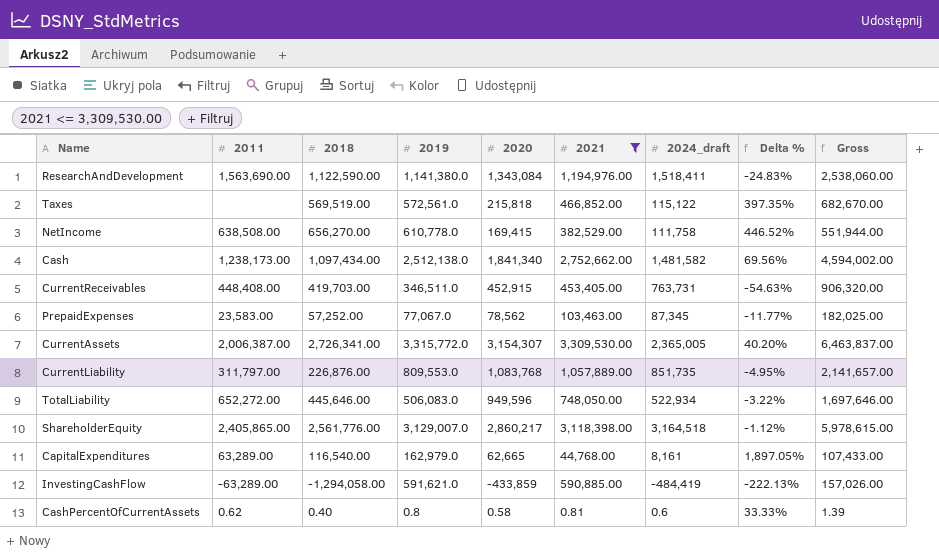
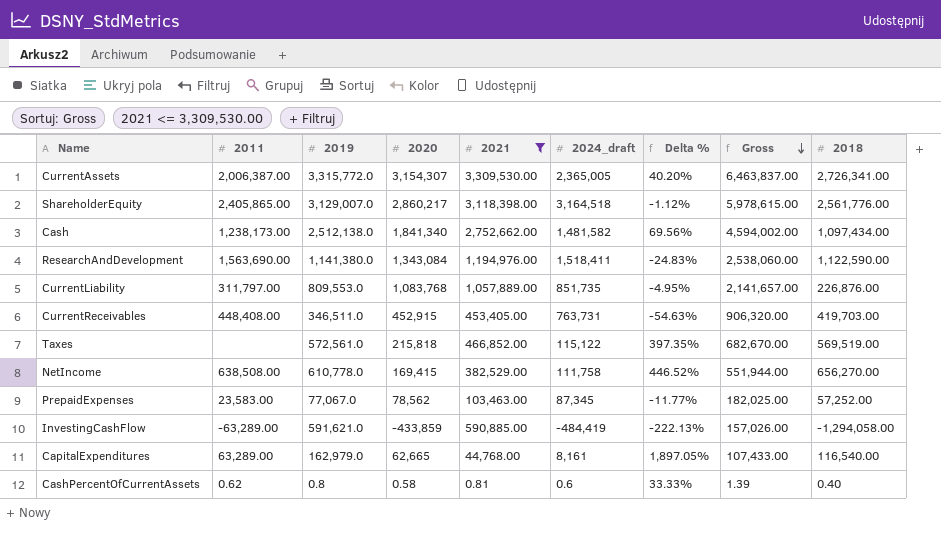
row order: none -> Gross descending
column 2018 | position: 3 -> 9
row TotalLiability: 652,272.00 | 445,646.00 | 506,083.0 | 949,596 | 748,050.00 | 522,934 | -3.22% | 1,697,646.00 -> none

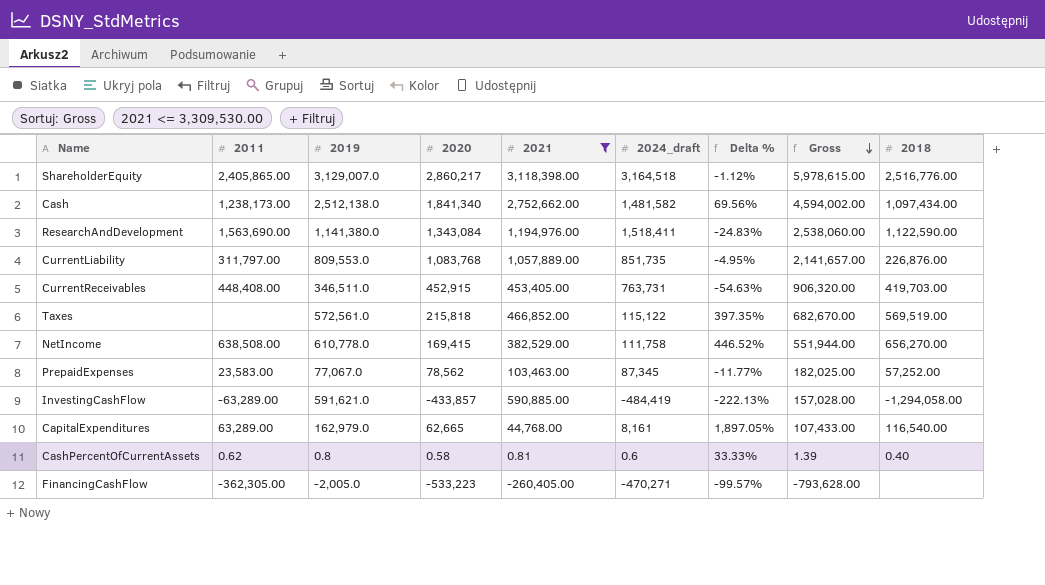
row CurrentAssets: 2,006,387.00 | 3,315,772.0 | 3,154,307 | 3,309,530.00 | 2,365,005 | 40.20% | 6,463,837.00 | 2,726,341.00 -> none
ShareholderEquity | 2018: 2,561,776.00 -> 2,516,776.00
InvestingCashFlow | 2020: -433,859 -> -433,857
InvestingCashFlow | Gross: 157,026.00 -> 157,028.00
row FinancingCashFlow: none -> -362,305.00 | -2,005.0 | -533,223 | -260,405.00 | -470,271 | -99.57% | -793,628.00 | none

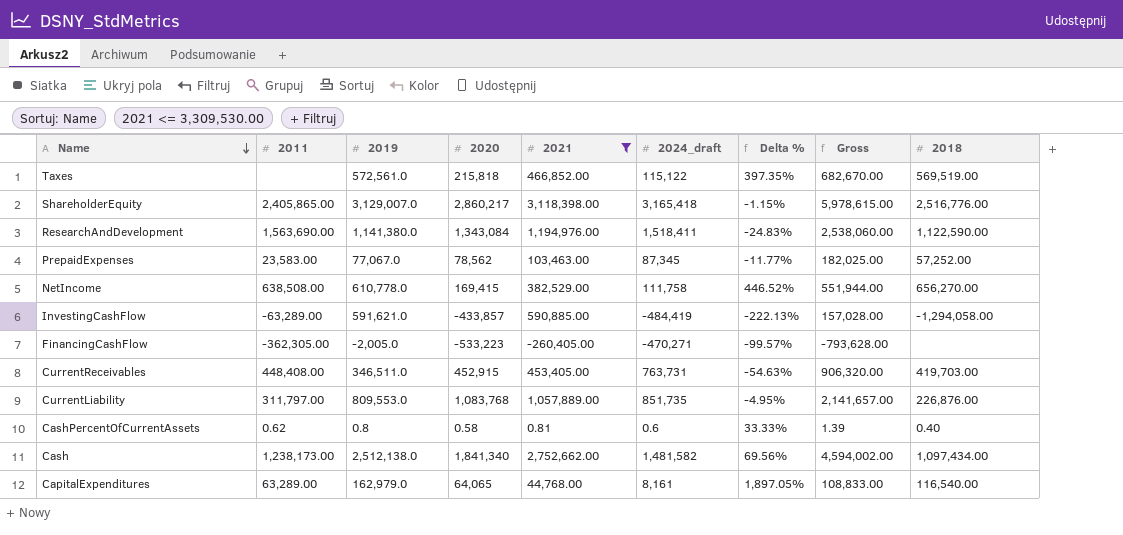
row order: Gross descending -> Name descending
ShareholderEquity | 2024_draft: 3,164,518 -> 3,165,418
ShareholderEquity | Delta %: -1.12% -> -1.15%
CapitalExpenditures | 2020: 62,665 -> 64,065
CapitalExpenditures | Gross: 107,433.00 -> 108,833.00

